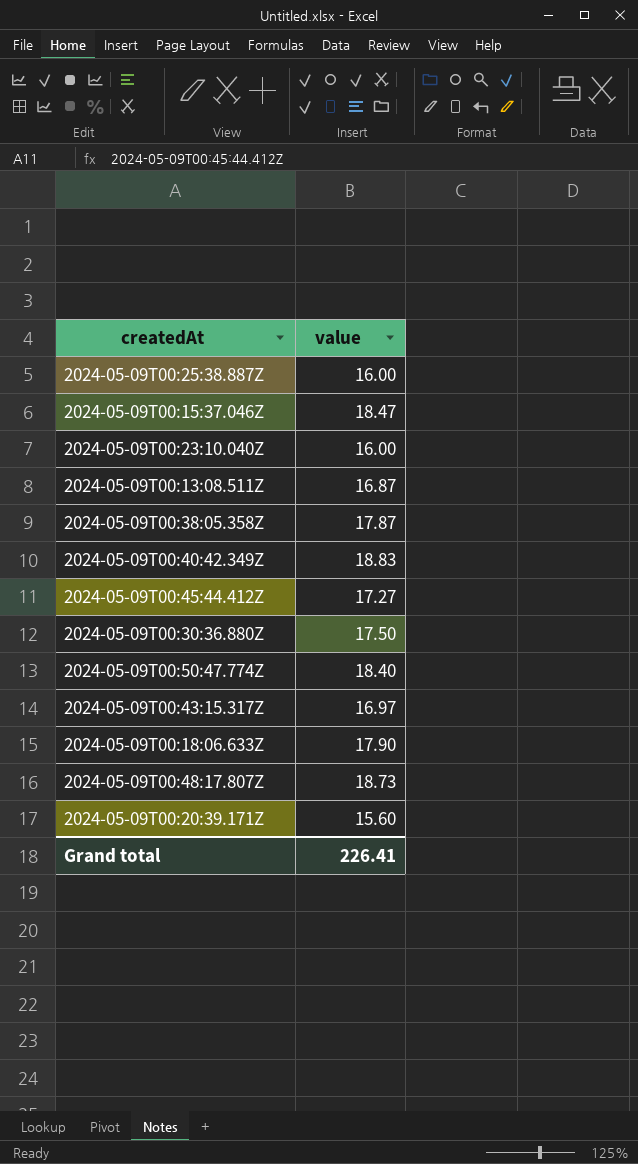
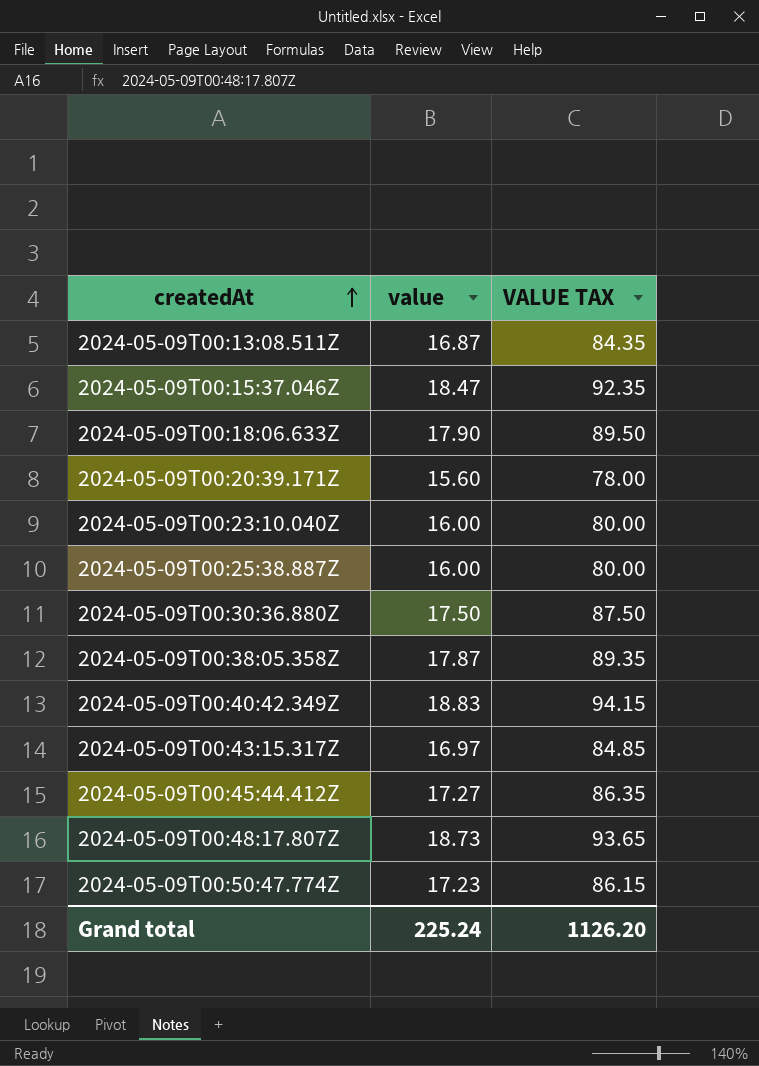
row order: none -> createdAt ascending
column VALUE TAX | formula: none -> [value] * 5
2024-05-09T00:50:47.774Z | value: 18.40 -> 17.23
Grand total | value: 226.41 -> 225.24

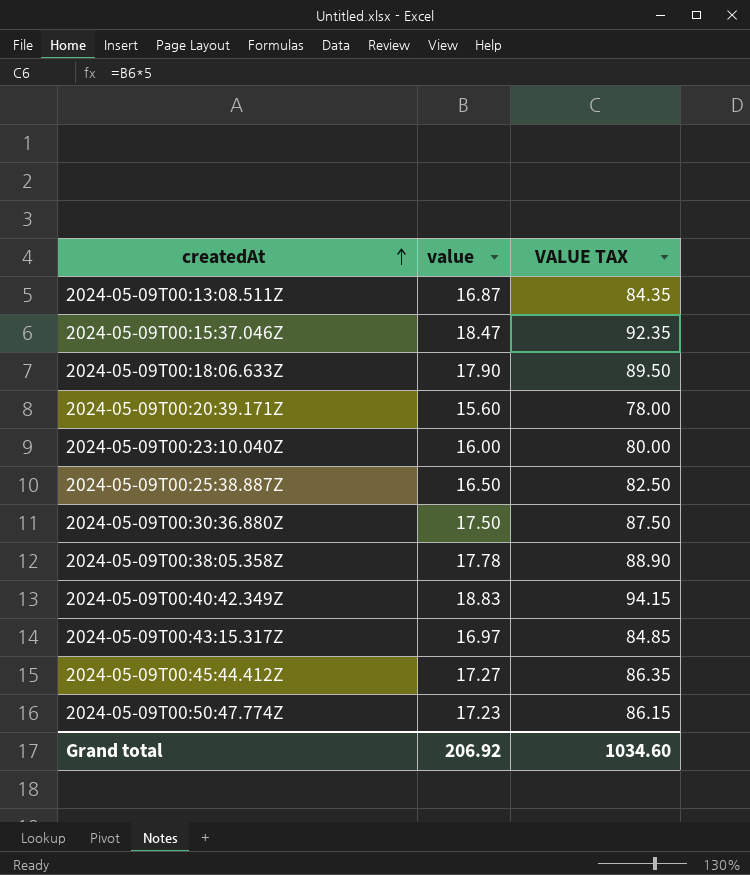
row 2024-05-09T00:48:17.807Z: 18.73 | 93.65 -> none
2024-05-09T00:25:38.887Z | value: 16.00 -> 16.50
2024-05-09T00:25:38.887Z | VALUE TAX: 80.00 -> 82.50
2024-05-09T00:38:05.358Z | value: 17.87 -> 17.78
2024-05-09T00:38:05.358Z | VALUE TAX: 89.35 -> 88.90
Grand total | value: 225.24 -> 206.92
Grand total | VALUE TAX: 1126.20 -> 1034.60

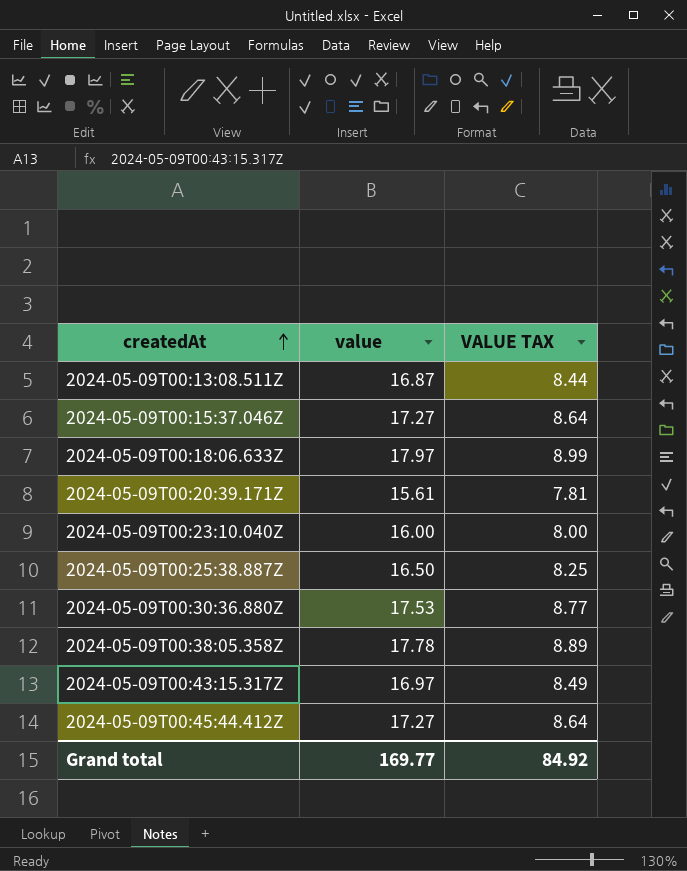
column VALUE TAX | formula: [value] * 5 -> [value] * 0.5
row 2024-05-09T00:40:42.349Z: 18.83 | 94.15 -> none
row 2024-05-09T00:50:47.774Z: 17.23 | 86.15 -> none
2024-05-09T00:15:37.046Z | value: 18.47 -> 17.27
2024-05-09T00:18:06.633Z | value: 17.90 -> 17.97
2024-05-09T00:20:39.171Z | value: 15.60 -> 15.61
2024-05-09T00:30:36.880Z | value: 17.50 -> 17.53
Grand total | value: 206.92 -> 169.77
Grand total | VALUE TAX: 1034.60 -> 84.92

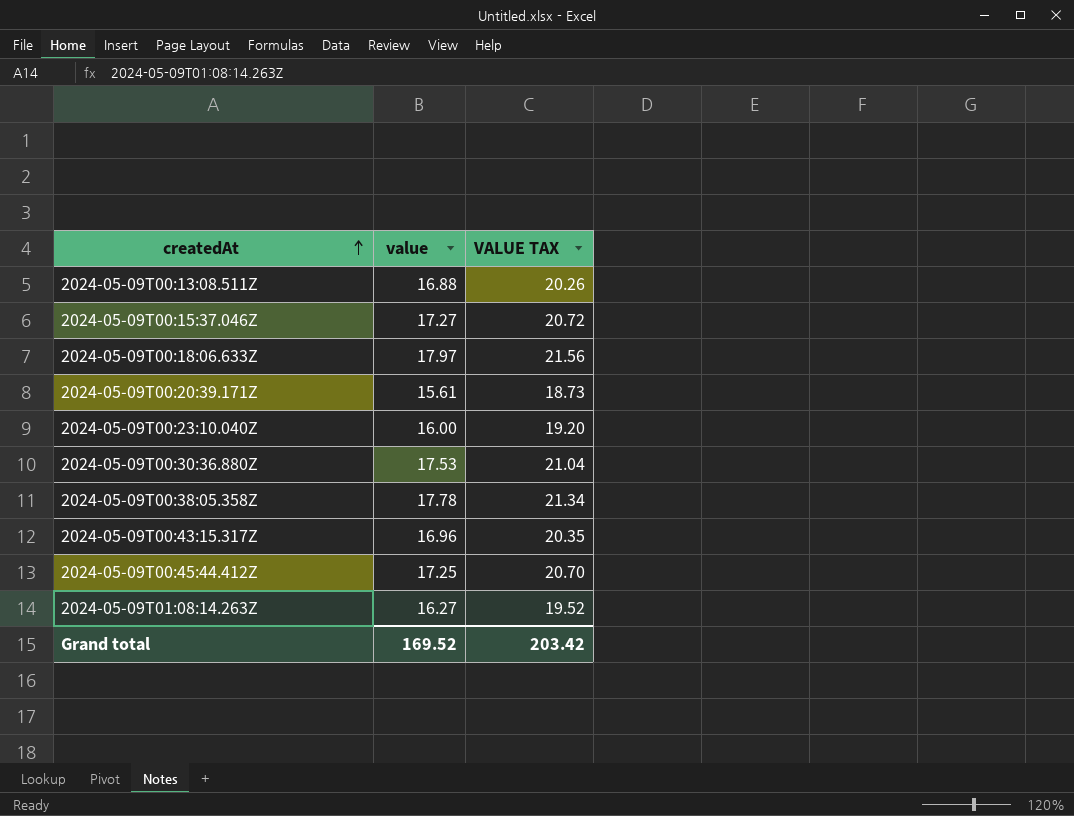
column VALUE TAX | formula: [value] * 0.5 -> [value] * 1.2
row 2024-05-09T00:25:38.887Z: 16.50 | 8.25 -> none
2024-05-09T00:13:08.511Z | value: 16.87 -> 16.88
2024-05-09T00:43:15.317Z | value: 16.97 -> 16.96
2024-05-09T00:45:44.412Z | value: 17.27 -> 17.25
row 2024-05-09T01:08:14.263Z: none -> 16.27 | 19.52
Grand total | value: 169.77 -> 169.52
Grand total | VALUE TAX: 84.92 -> 203.42

